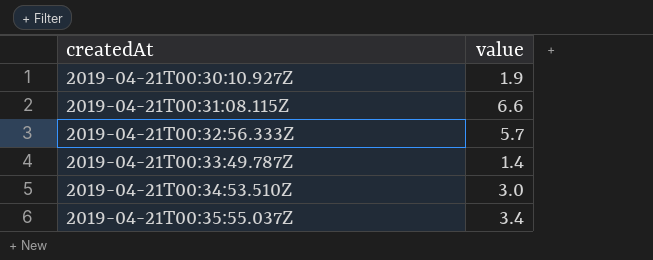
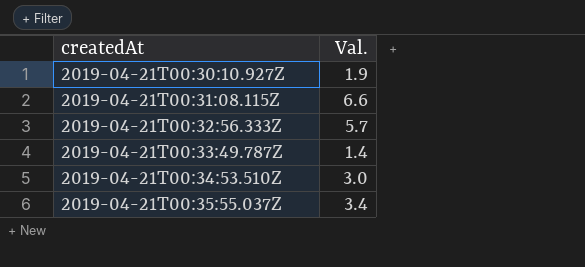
column name: value -> Val.

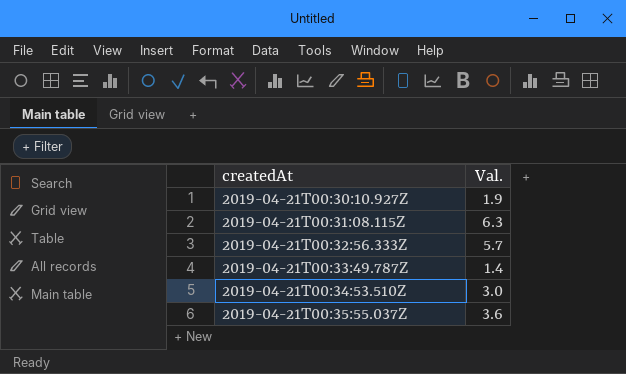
2019-04-21T00:31:08.115Z | Val.: 6.6 -> 6.3
2019-04-21T00:35:55.037Z | Val.: 3.4 -> 3.6

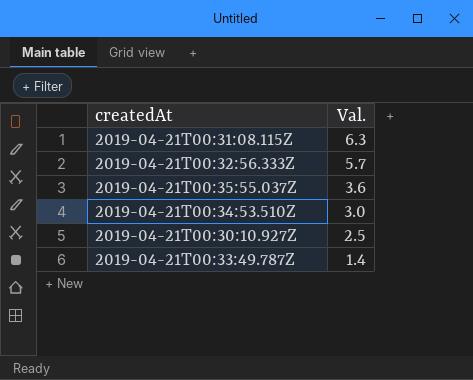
row order: createdAt ascending -> Val. descending
2019-04-21T00:30:10.927Z | Val.: 1.9 -> 2.5

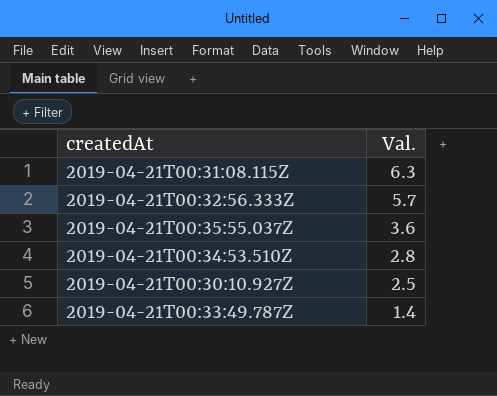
2019-04-21T00:34:53.510Z | Val.: 3.0 -> 2.8

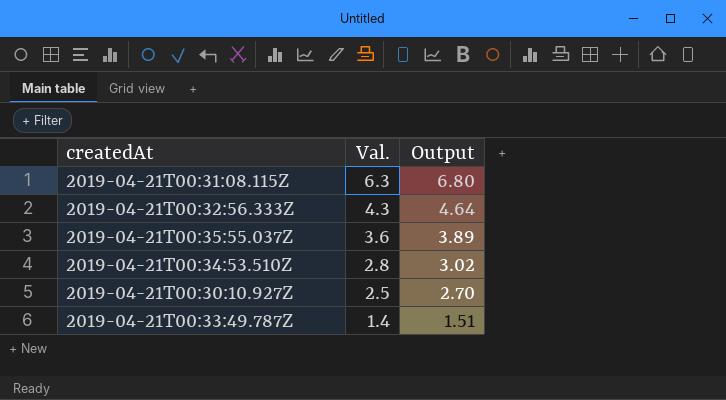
column Output | formula: none -> [Val.] * 1.08
2019-04-21T00:32:56.333Z | Val.: 5.7 -> 4.3

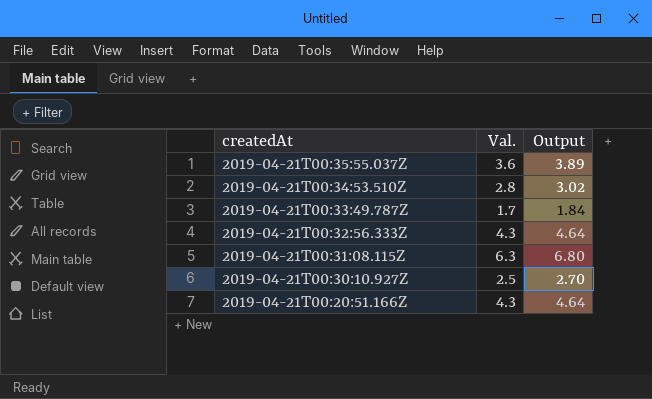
row order: Val. descending -> createdAt descending
2019-04-21T00:33:49.787Z | Val.: 1.4 -> 1.7
2019-04-21T00:33:49.787Z | Output: 1.51 -> 1.84
row 2019-04-21T00:20:51.166Z: none -> 4.3 | 4.64

